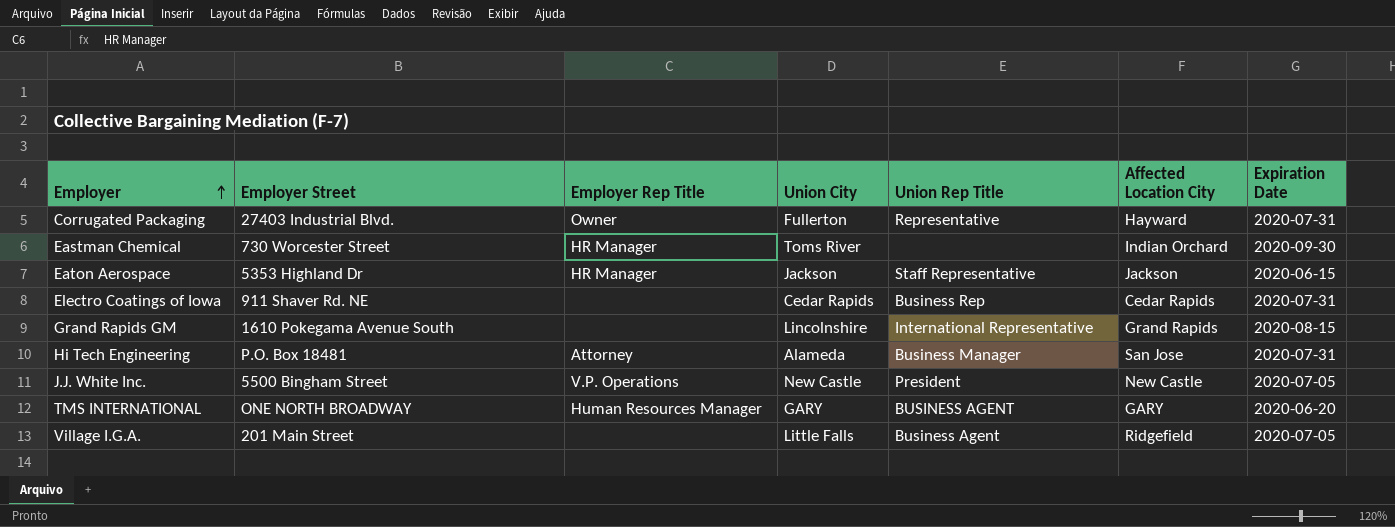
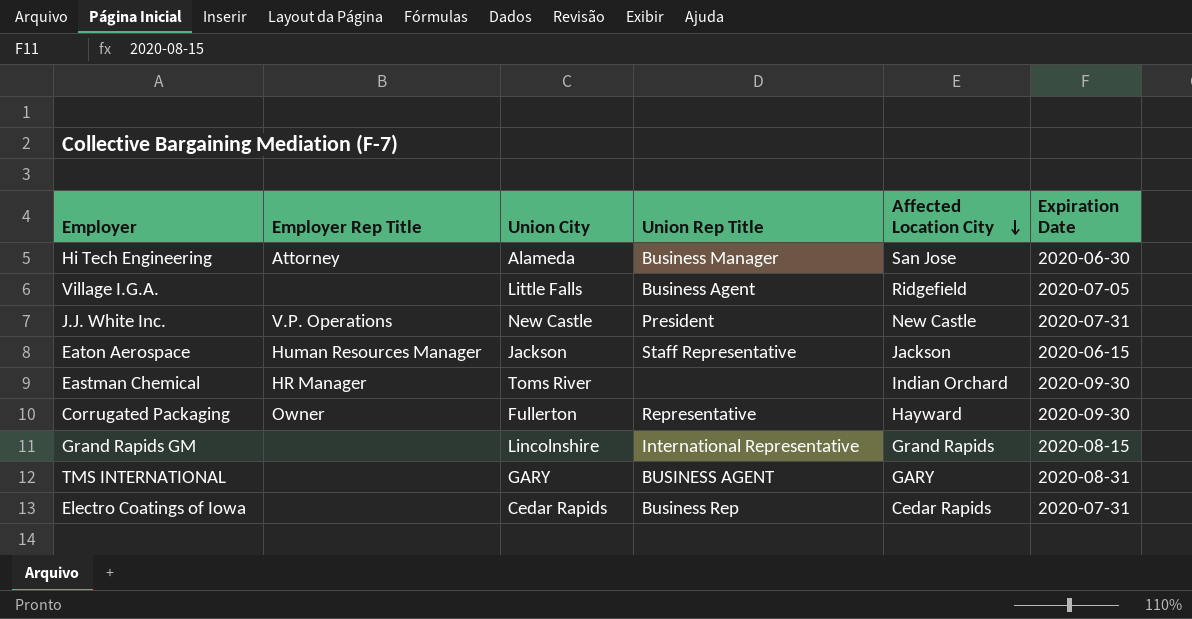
row order: Employer ascending -> Affected Location City descending
column Employer Street | position: 2 -> none
Hi Tech Engineering | Expiration Date: 2020-07-31 -> 2020-06-30
J.J. White Inc. | Expiration Date: 2020-07-05 -> 2020-07-31
Eaton Aerospace | Employer Rep Title: HR Manager -> Human Resources Manager
Corrugated Packaging | Expiration Date: 2020-07-31 -> 2020-09-30
TMS INTERNATIONAL | Employer Rep Title: Human Resources Manager -> none
TMS INTERNATIONAL | Expiration Date: 2020-06-20 -> 2020-08-31

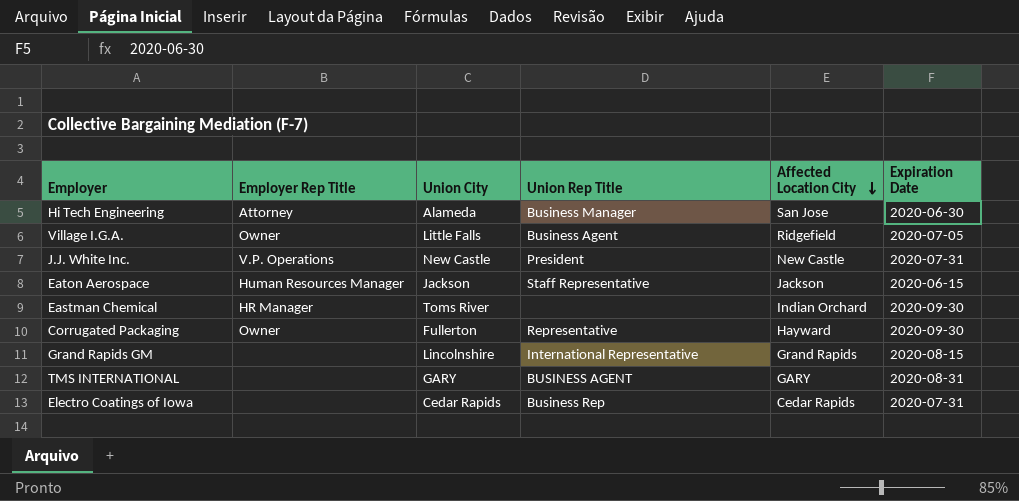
Village I.G.A. | Employer Rep Title: none -> Owner

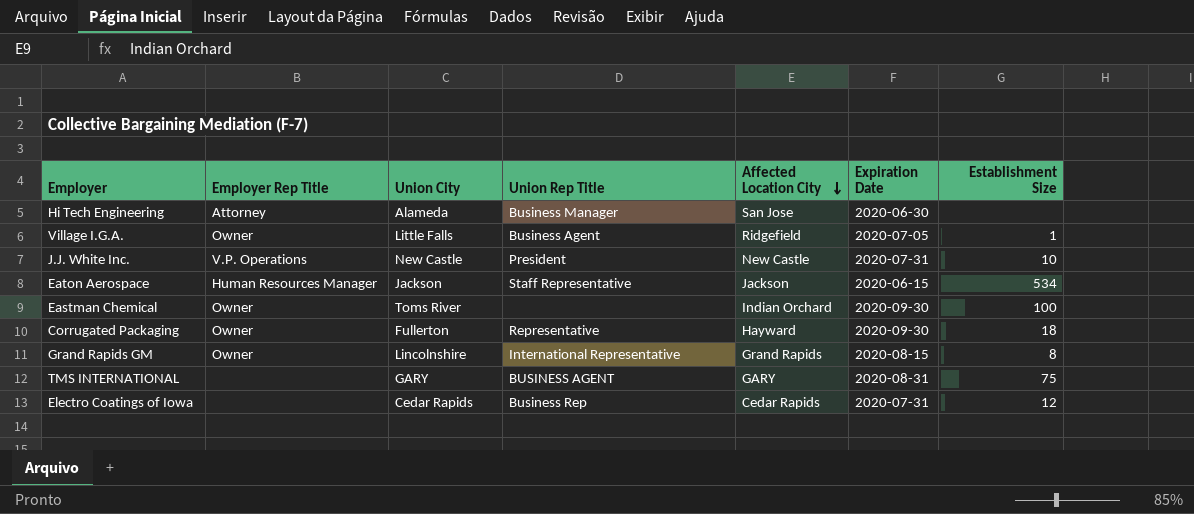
column Establishment Size | position: none -> 7
Eastman Chemical | Employer Rep Title: HR Manager -> Owner
Grand Rapids GM | Employer Rep Title: none -> Owner

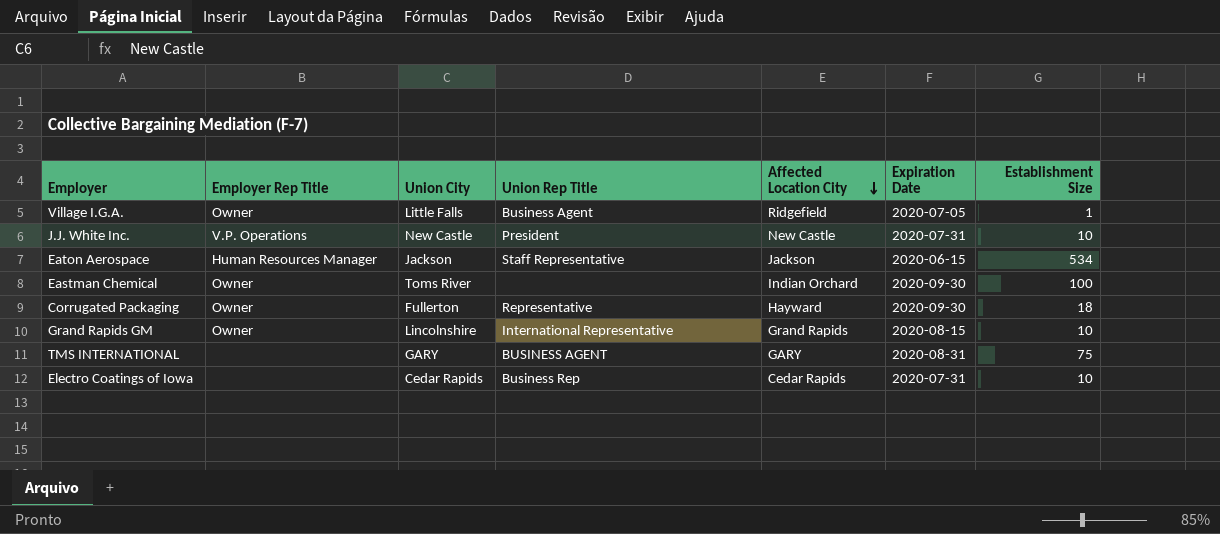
row Hi Tech Engineering: Attorney | Alameda | Business Manager | San Jose | 2020-06-30 | none -> none
Grand Rapids GM | Establishment Size: 8 -> 10
Electro Coatings of Iowa | Establishment Size: 12 -> 10

